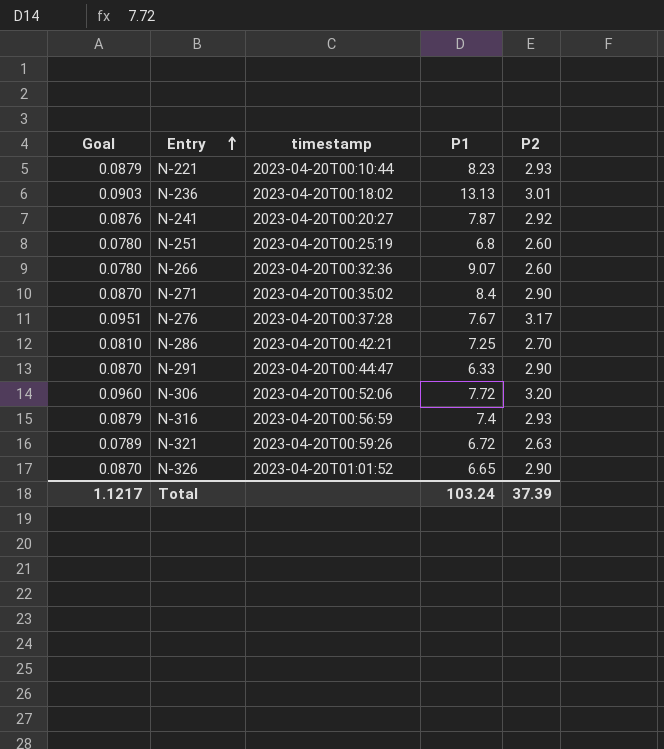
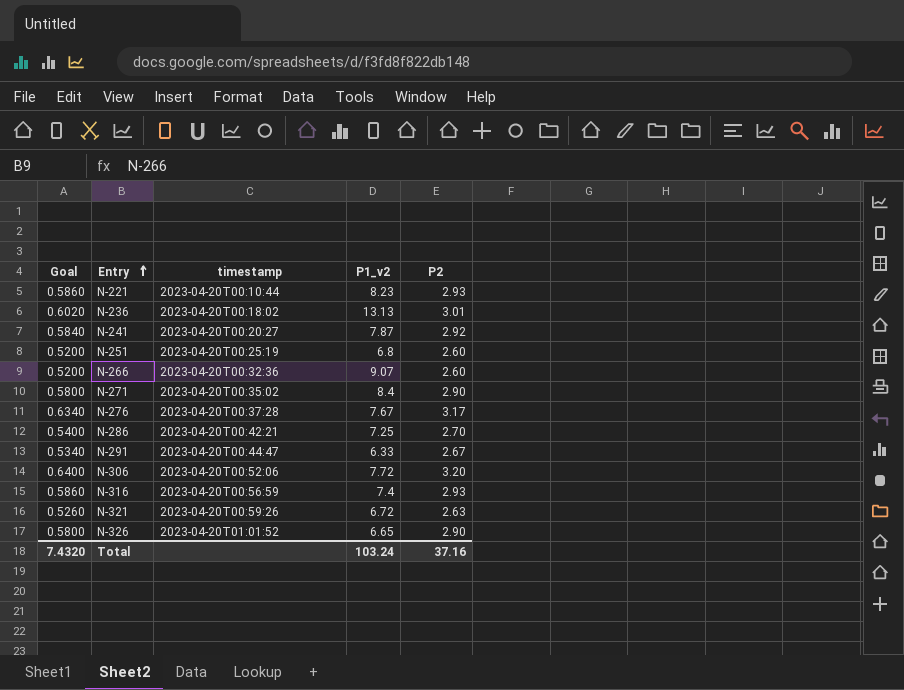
column Goal | formula: [P2] * 0.03 -> [P2] * 0.2
column name: P1 -> P1_v2
N-291 | P2: 2.90 -> 2.67
Total | Goal: 1.1217 -> 7.4320
Total | P2: 37.39 -> 37.16

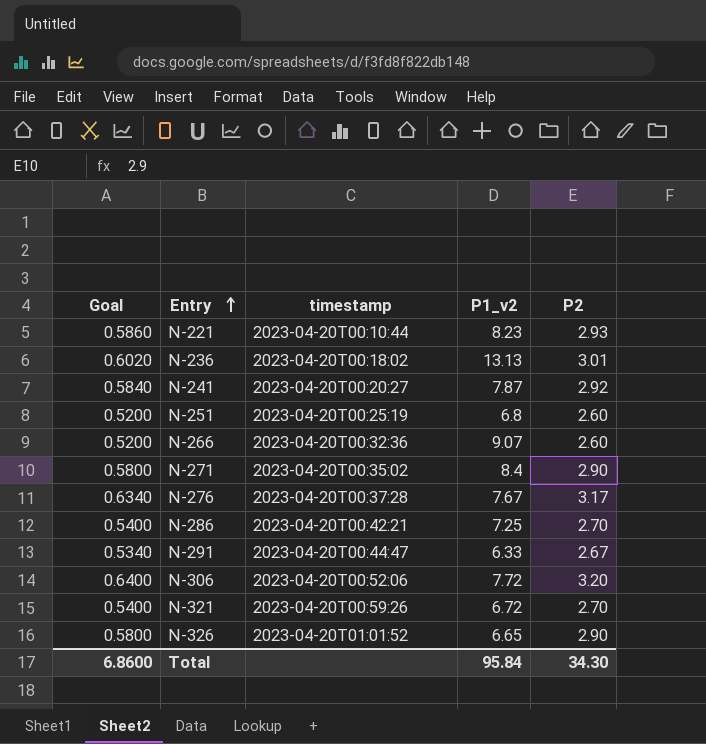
row N-316: 0.5860 | 2023-04-20T00:56:59 | 7.4 | 2.93 -> none
N-321 | Goal: 0.5260 -> 0.5400
N-321 | P2: 2.63 -> 2.70
Total | Goal: 7.4320 -> 6.8600
Total | P1_v2: 103.24 -> 95.84
Total | P2: 37.16 -> 34.30

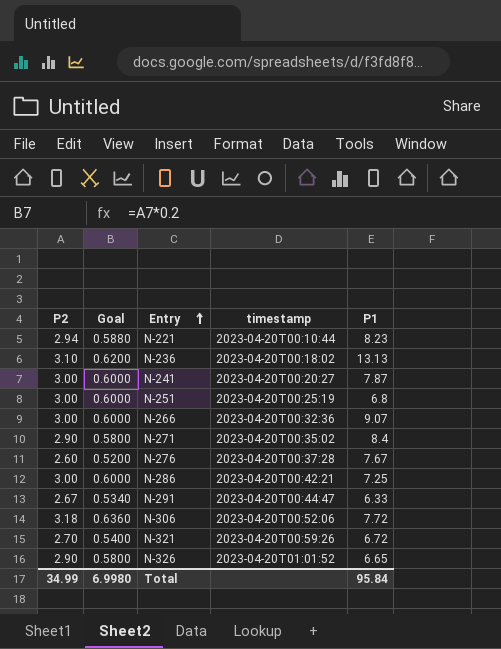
column P2 | position: 5 -> 1
column name: P1_v2 -> P1
N-221 | P2: 2.93 -> 2.94
N-221 | Goal: 0.5860 -> 0.5880
N-236 | P2: 3.01 -> 3.10
N-236 | Goal: 0.6020 -> 0.6200
N-241 | P2: 2.92 -> 3.00
N-241 | Goal: 0.5840 -> 0.6000
N-251 | P2: 2.60 -> 3.00
N-251 | Goal: 0.5200 -> 0.6000
N-266 | P2: 2.60 -> 3.00
N-266 | Goal: 0.5200 -> 0.6000
N-276 | P2: 3.17 -> 2.60
N-276 | Goal: 0.6340 -> 0.5200
N-286 | P2: 2.70 -> 3.00
N-286 | Goal: 0.5400 -> 0.6000
N-306 | P2: 3.20 -> 3.18
N-306 | Goal: 0.6400 -> 0.6360
Total | P2: 34.30 -> 34.99
Total | Goal: 6.8600 -> 6.9980

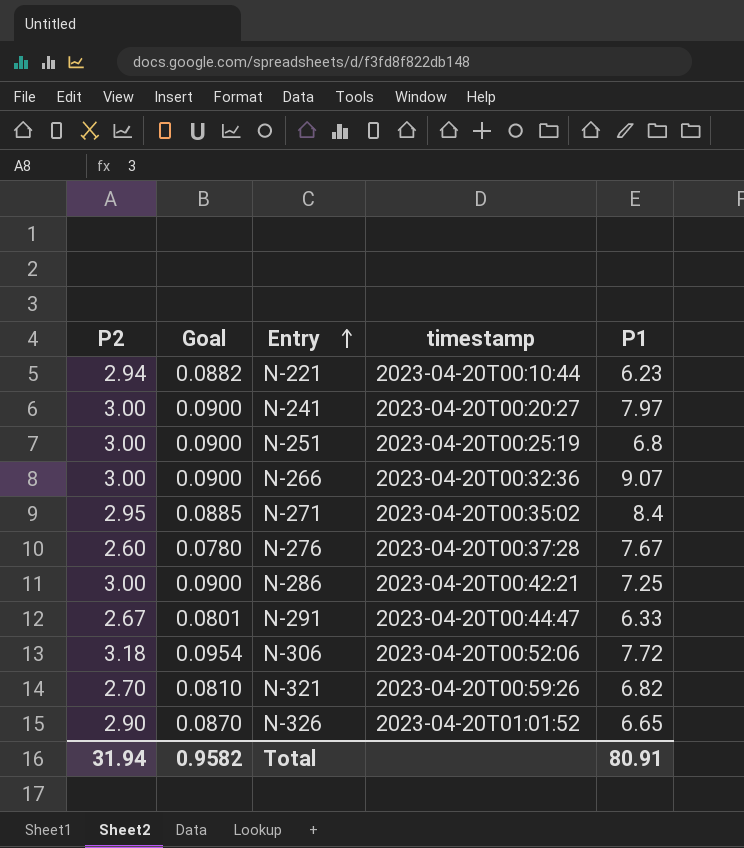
column Goal | formula: [P2] * 0.2 -> [P2] * 0.03
row N-236: 3.10 | 0.6200 | 2023-04-20T00:18:02 | 13.13 -> none
N-221 | P1: 8.23 -> 6.23
N-241 | P1: 7.87 -> 7.97
N-271 | P2: 2.90 -> 2.95
N-321 | P1: 6.72 -> 6.82
Total | P2: 34.99 -> 31.94
Total | Goal: 6.9980 -> 0.9582
Total | P1: 95.84 -> 80.91

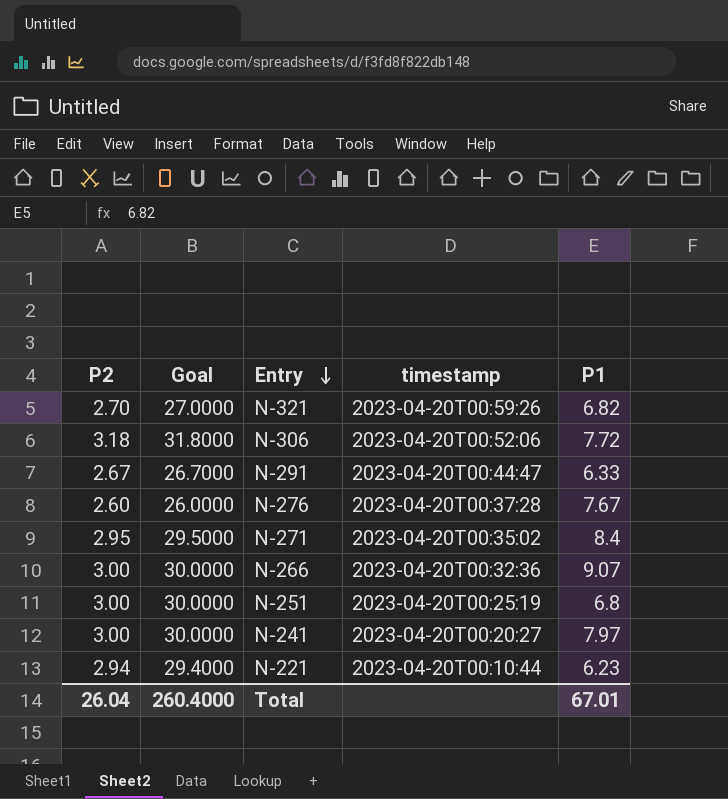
row order: Entry ascending -> Entry descending
column Goal | formula: [P2] * 0.03 -> [P2] * 10
row N-286: 3.00 | 0.0900 | 2023-04-20T00:42:21 | 7.25 -> none
row N-326: 2.90 | 0.0870 | 2023-04-20T01:01:52 | 6.65 -> none
Total | P2: 31.94 -> 26.04
Total | Goal: 0.9582 -> 260.4000
Total | P1: 80.91 -> 67.01

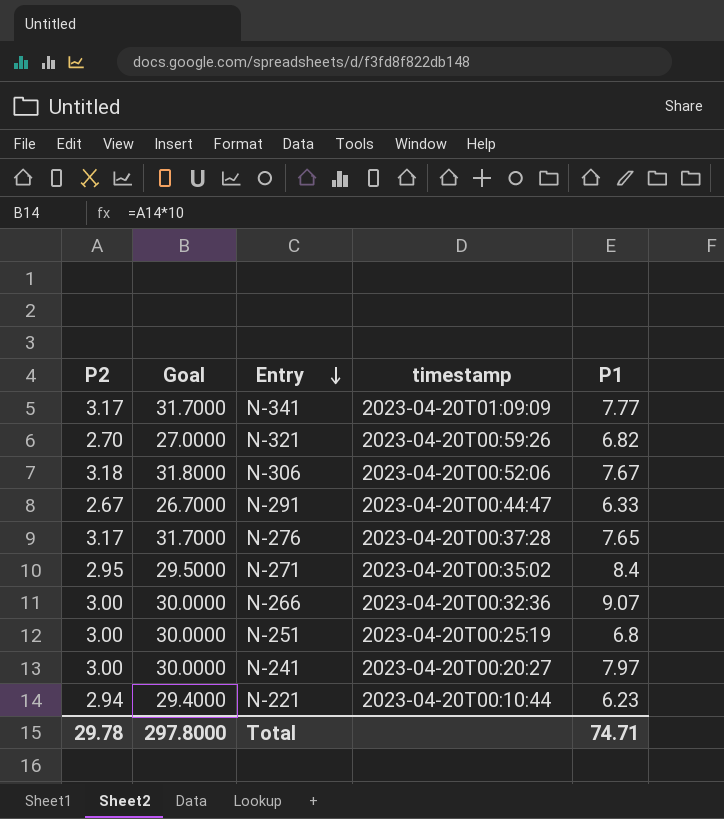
row N-341: none -> 3.17 | 31.7000 | 2023-04-20T01:09:09 | 7.77
N-306 | P1: 7.72 -> 7.67
N-276 | P2: 2.60 -> 3.17
N-276 | Goal: 26.0000 -> 31.7000
N-276 | P1: 7.67 -> 7.65
Total | P2: 26.04 -> 29.78
Total | Goal: 260.4000 -> 297.8000
Total | P1: 67.01 -> 74.71

